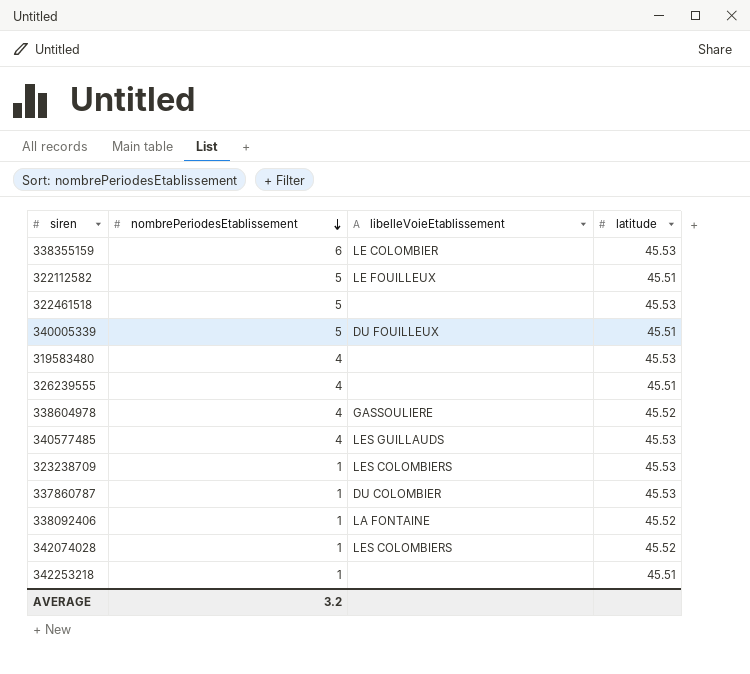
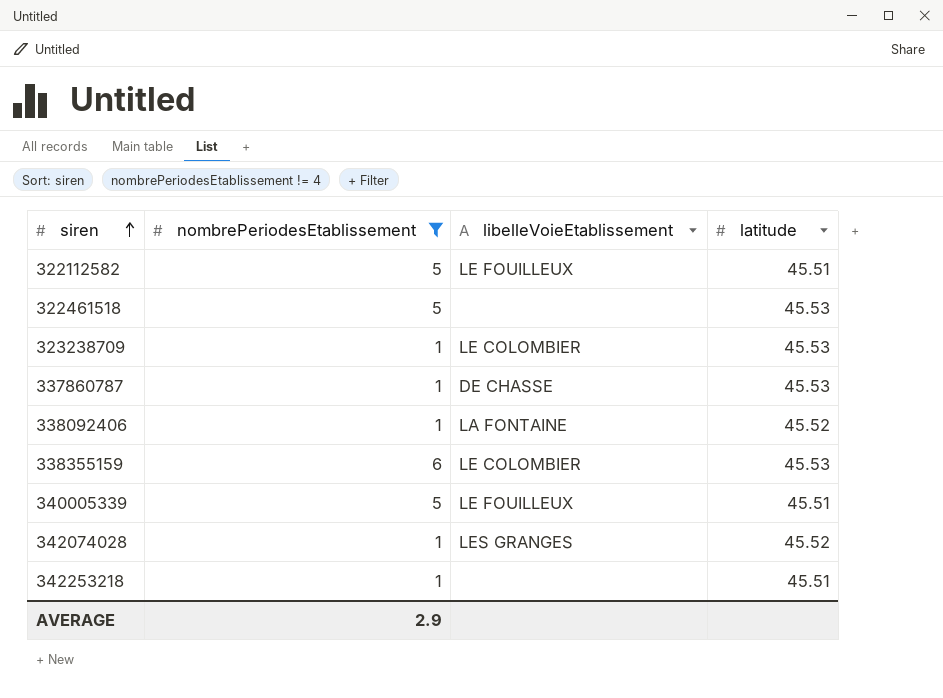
filter: none -> nombrePeriodesEtablissement != 4
row order: nombrePeriodesEtablissement descending -> siren ascending
323238709 | libelleVoieEtablissement: LES COLOMBIERS -> LE COLOMBIER
337860787 | libelleVoieEtablissement: DU COLOMBIER -> DE CHASSE
340005339 | libelleVoieEtablissement: DU FOUILLEUX -> LE FOUILLEUX
342074028 | libelleVoieEtablissement: LES COLOMBIERS -> LES GRANGES
AVERAGE | nombrePeriodesEtablissement: 3.2 -> 2.9

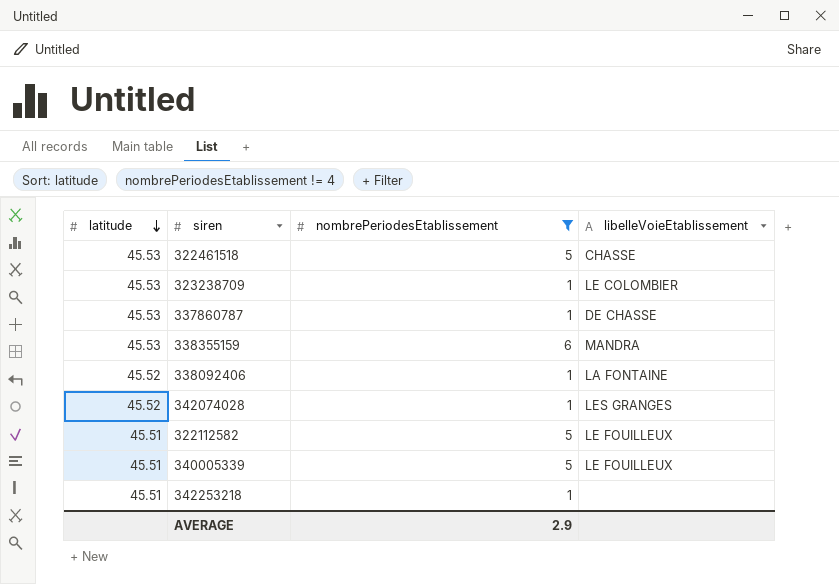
row order: siren ascending -> latitude descending
column latitude | position: 4 -> 1
322461518 | libelleVoieEtablissement: none -> CHASSE
338355159 | libelleVoieEtablissement: LE COLOMBIER -> MANDRA

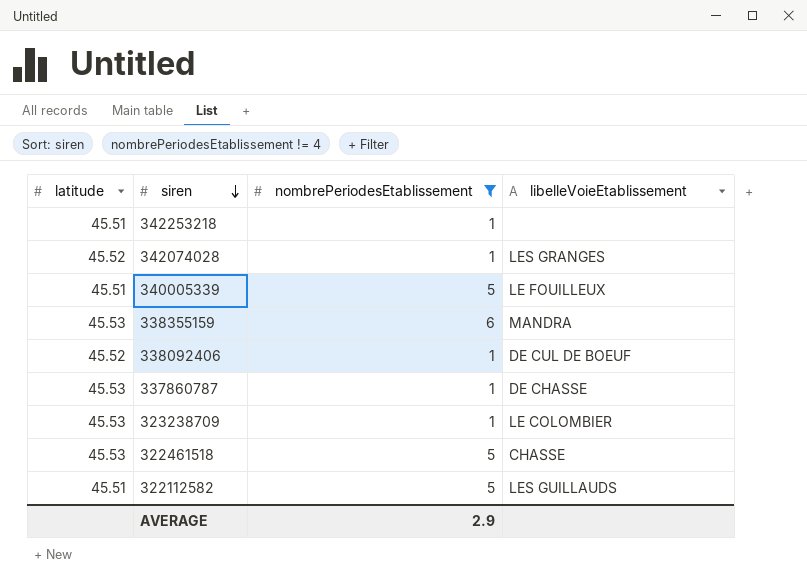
row order: latitude descending -> siren descending
338092406 | libelleVoieEtablissement: LA FONTAINE -> DE CUL DE BOEUF
322112582 | libelleVoieEtablissement: LE FOUILLEUX -> LES GUILLAUDS

